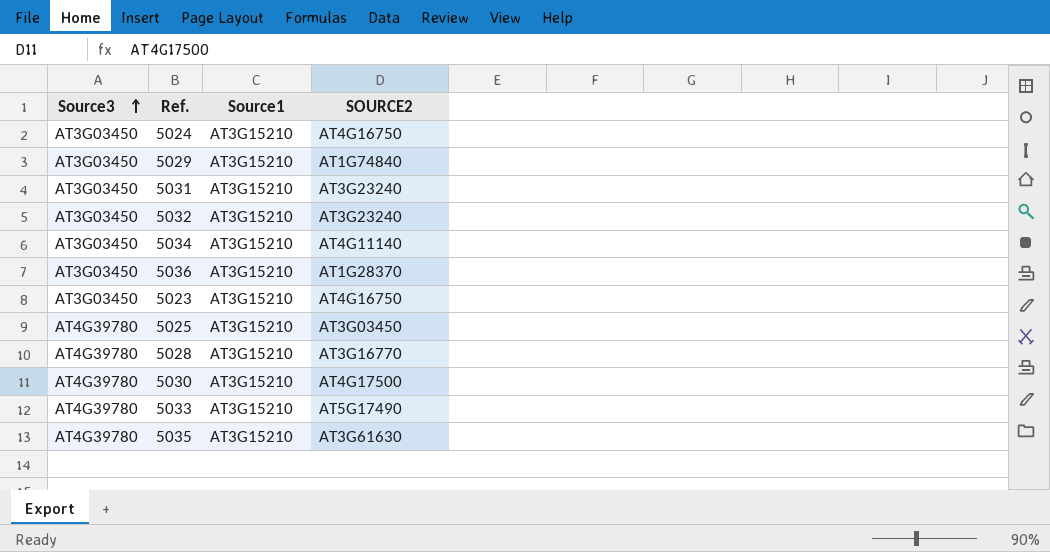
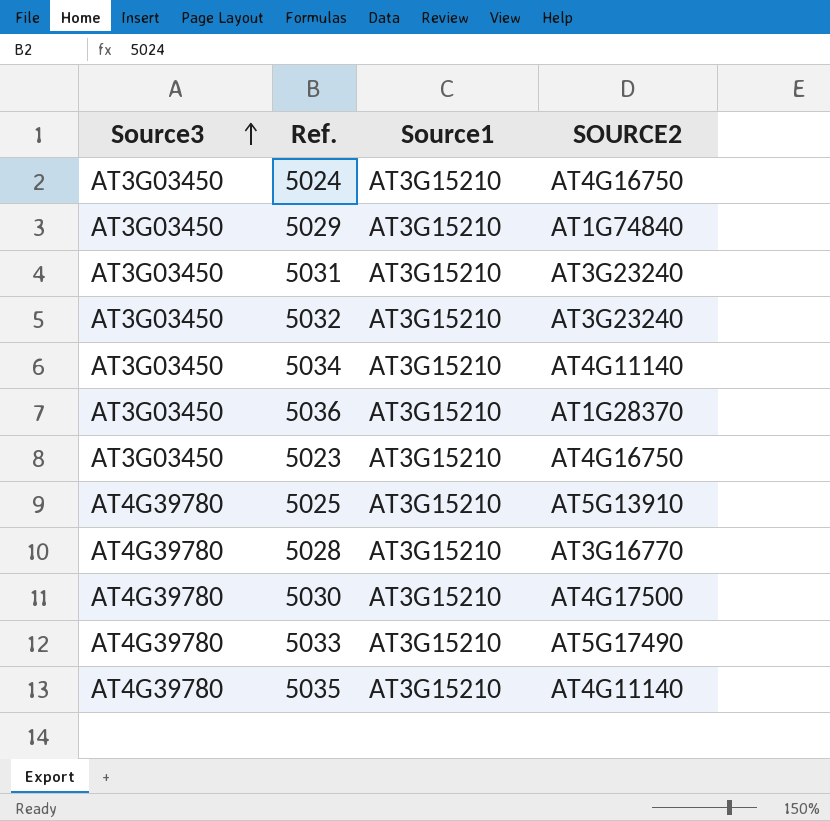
5025 | SOURCE2: AT3G03450 -> AT5G13910
5035 | SOURCE2: AT3G61630 -> AT4G11140

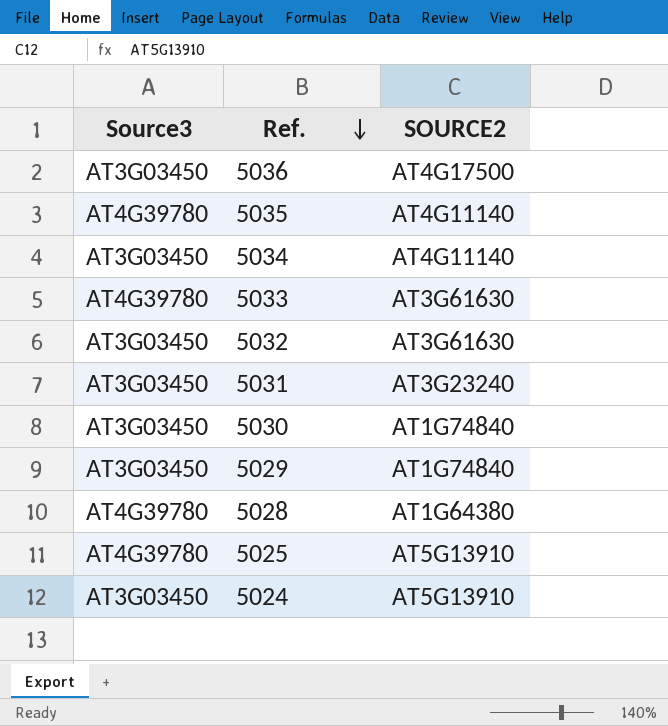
row order: Source3 ascending -> Ref. descending
column Source1 | position: 3 -> none
row 5023: AT3G03450 | AT3G15210 | AT4G16750 -> none
5036 | SOURCE2: AT1G28370 -> AT4G17500
5033 | SOURCE2: AT5G17490 -> AT3G61630
5032 | SOURCE2: AT3G23240 -> AT3G61630
5030 | Source3: AT4G39780 -> AT3G03450
5030 | SOURCE2: AT4G17500 -> AT1G74840
5028 | SOURCE2: AT3G16770 -> AT1G64380
5024 | SOURCE2: AT4G16750 -> AT5G13910

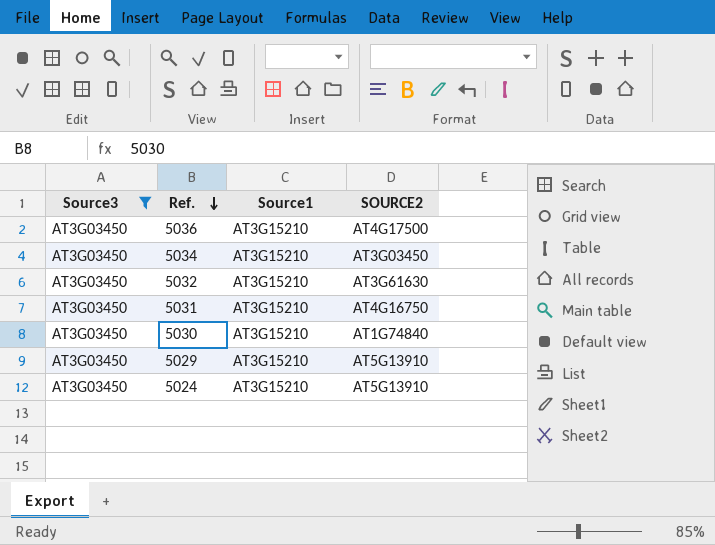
filter: none -> Source3 = AT3G03450
column Source1 | position: none -> 3
5034 | SOURCE2: AT4G11140 -> AT3G03450
5031 | SOURCE2: AT3G23240 -> AT4G16750
5029 | SOURCE2: AT1G74840 -> AT5G13910

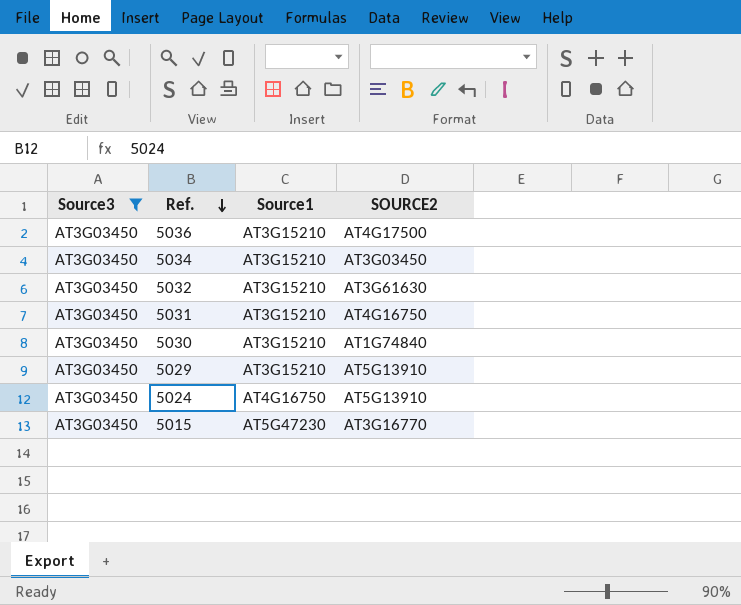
5024 | Source1: AT3G15210 -> AT4G16750
row 5015: none -> AT3G03450 | AT5G47230 | AT3G16770

